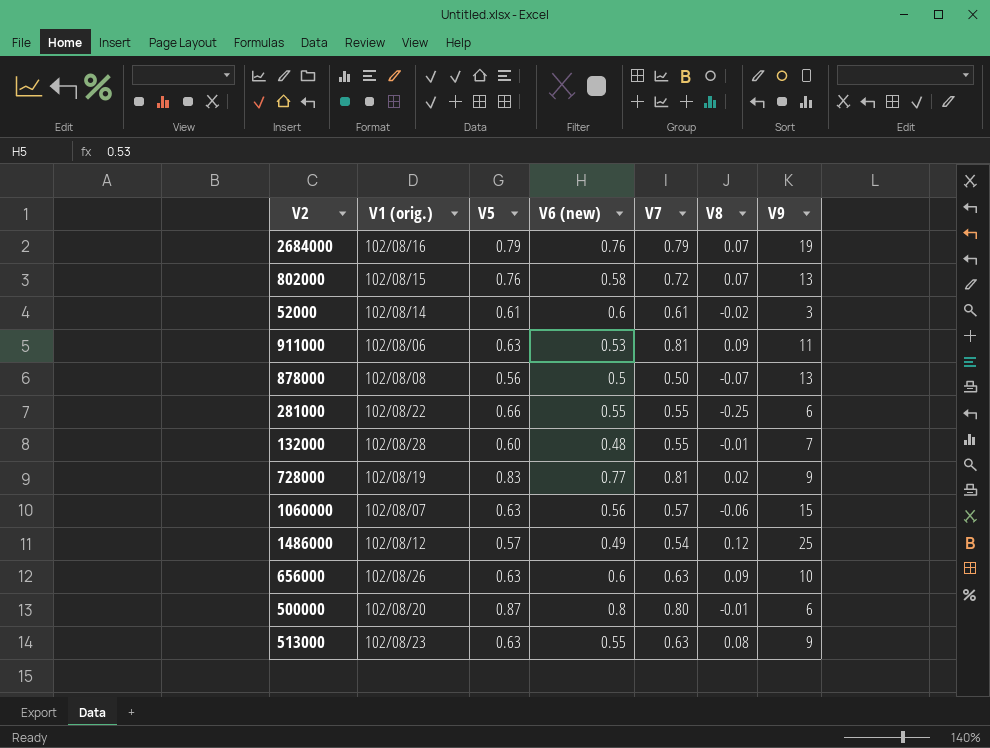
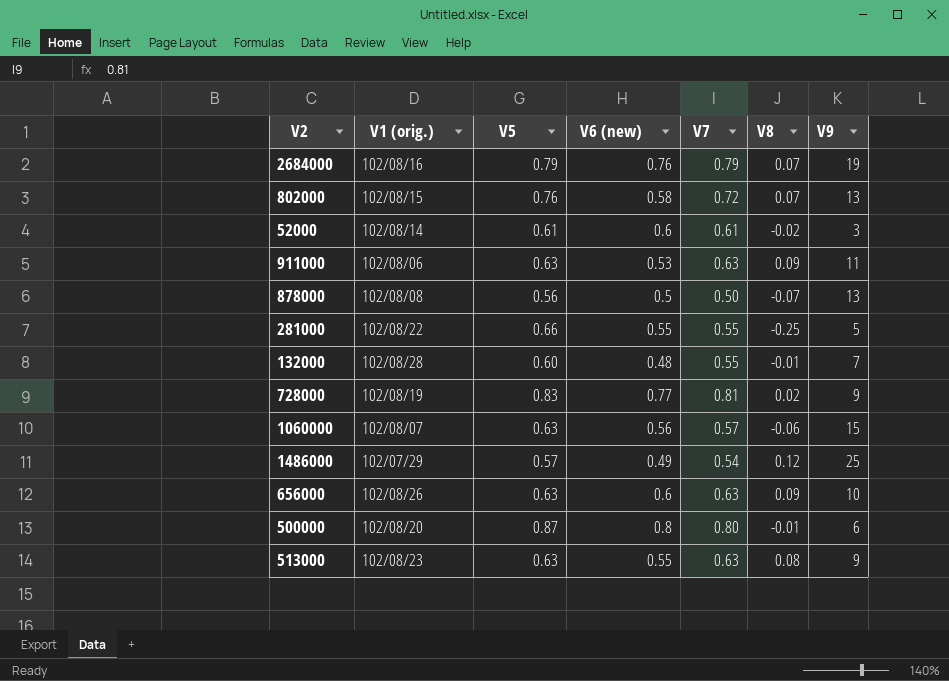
911000 | V7: 0.81 -> 0.63
281000 | V9: 6 -> 5
1486000 | V1 (orig.): 102/08/12 -> 102/07/29

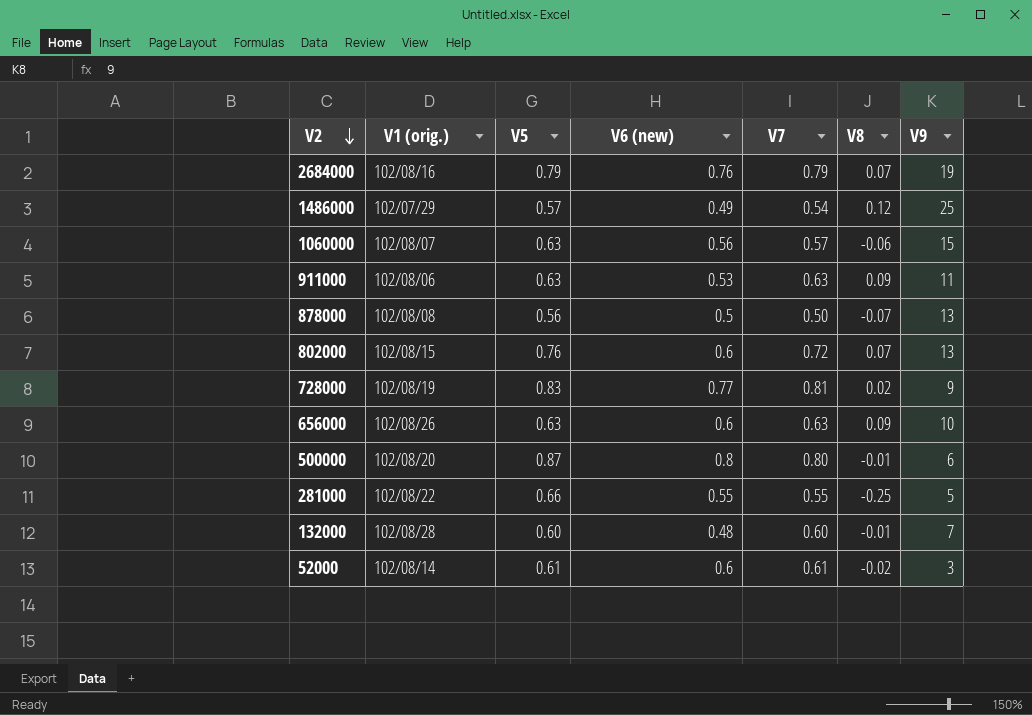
row order: none -> V2 descending
row 513000: 102/08/23 | 0.63 | 0.55 | 0.63 | 0.08 | 9 -> none
802000 | V6 (new): 0.58 -> 0.6
132000 | V7: 0.55 -> 0.60

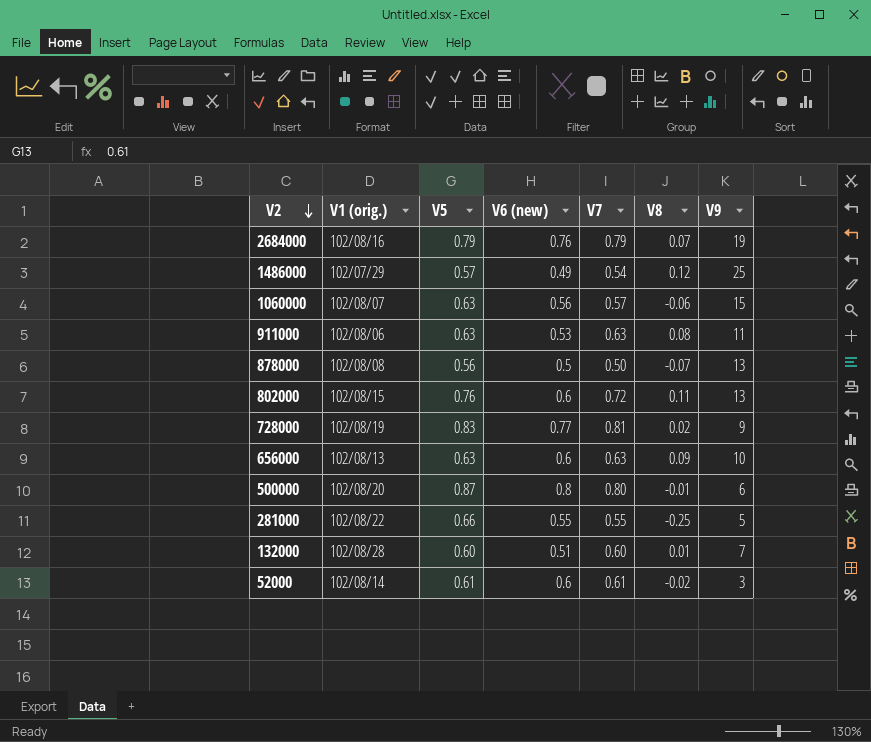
911000 | V8: 0.09 -> 0.08
802000 | V8: 0.07 -> 0.11
656000 | V1 (orig.): 102/08/26 -> 102/08/13
132000 | V6 (new): 0.48 -> 0.51
132000 | V8: -0.01 -> 0.01

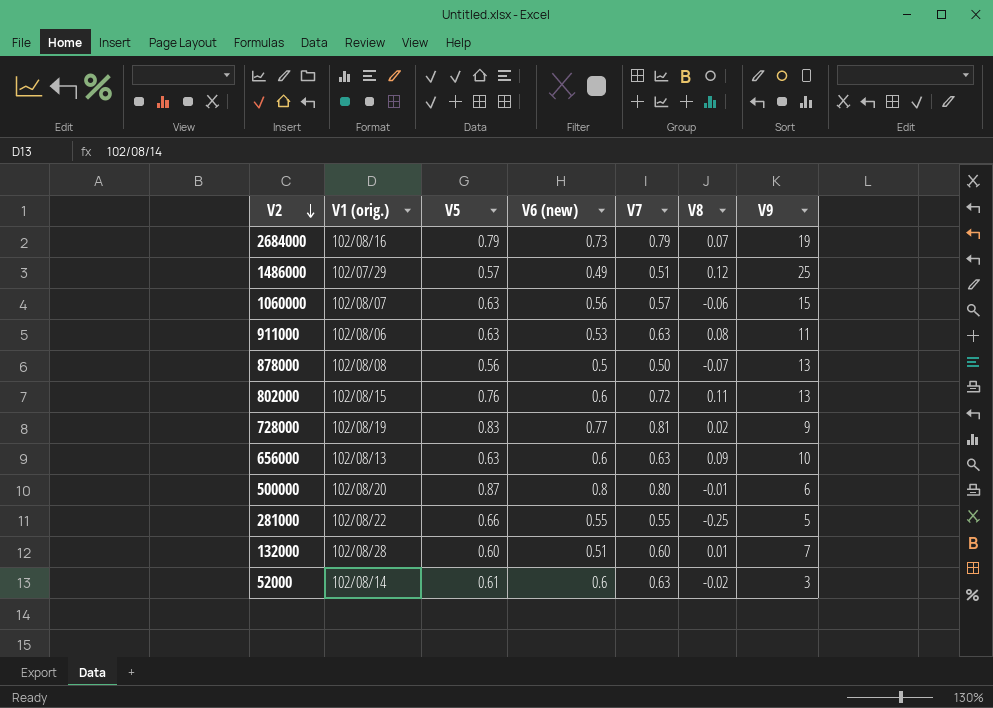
2684000 | V6 (new): 0.76 -> 0.73
1486000 | V7: 0.54 -> 0.51
52000 | V7: 0.61 -> 0.63

